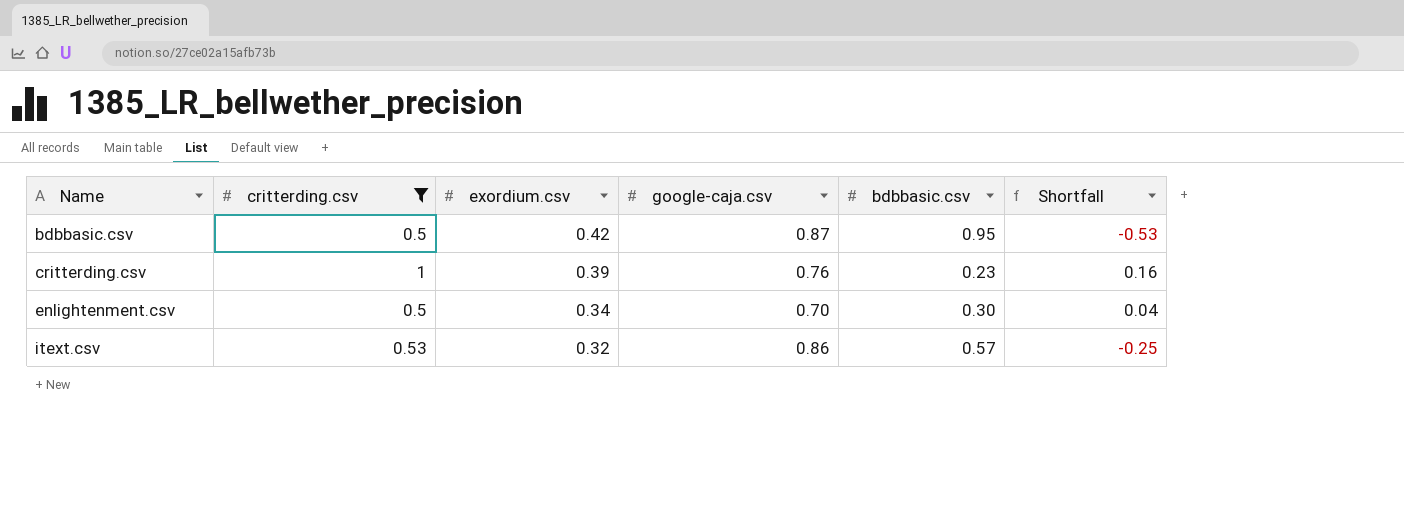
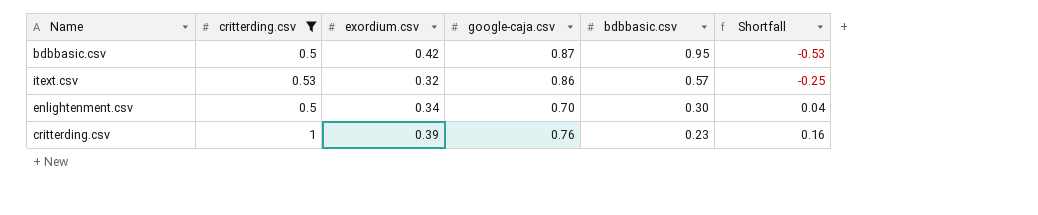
row order: Name ascending -> bdbbasic.csv descending

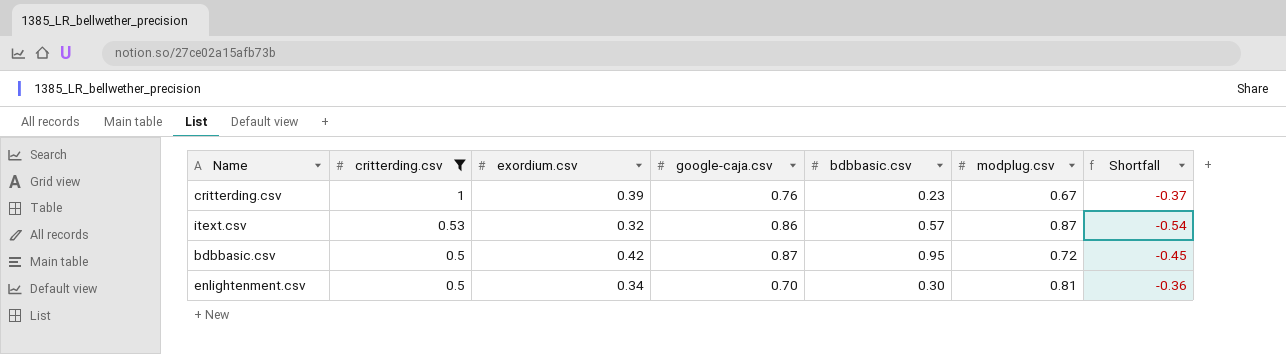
row order: bdbbasic.csv descending -> critterding.csv descending
column modplug.csv | position: none -> 6
column Shortfall | formula: [exordium.csv] - [bdbbasic.csv] -> [exordium.csv] - [google-caja.csv]

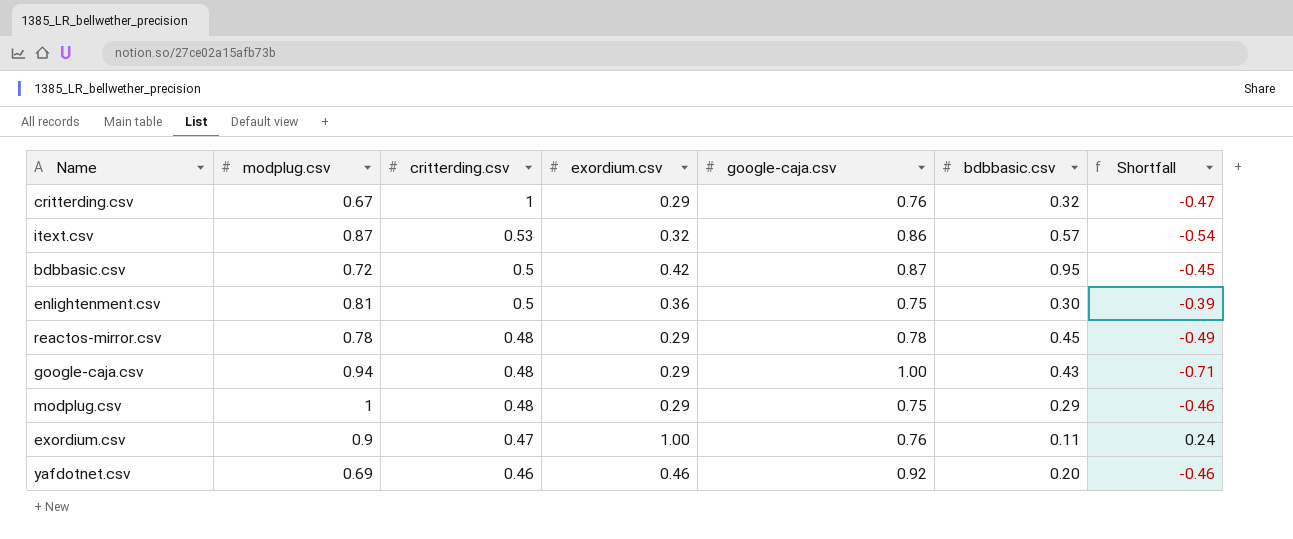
filter: critterding.csv >= 0.5 -> none
column modplug.csv | position: 6 -> 2
critterding.csv | exordium.csv: 0.39 -> 0.29
critterding.csv | bdbbasic.csv: 0.23 -> 0.32
critterding.csv | Shortfall: -0.37 -> -0.47
enlightenment.csv | exordium.csv: 0.34 -> 0.36
enlightenment.csv | google-caja.csv: 0.70 -> 0.75
enlightenment.csv | Shortfall: -0.36 -> -0.39

